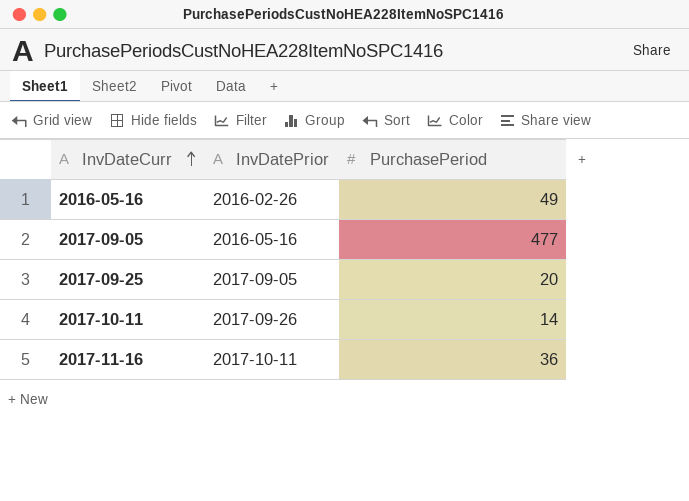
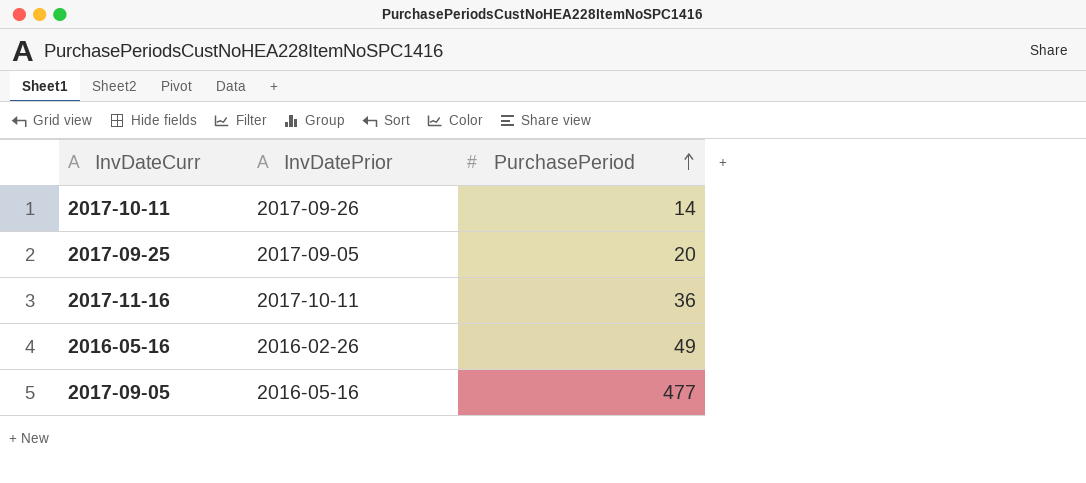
row order: InvDateCurr ascending -> PurchasePeriod ascending

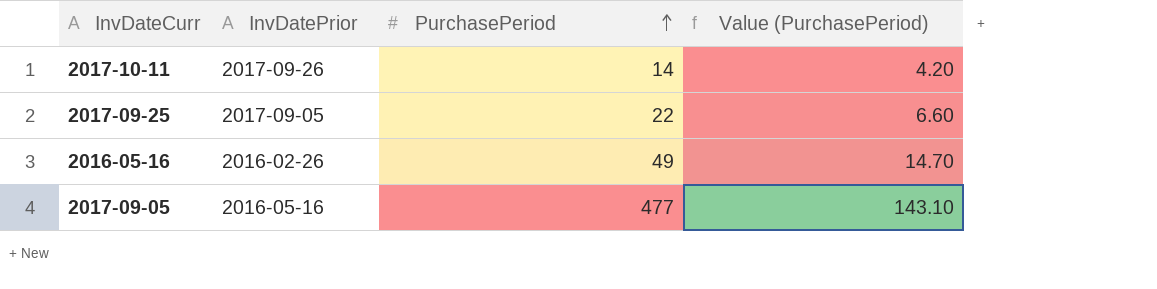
column Value (PurchasePeriod) | formula: none -> [PurchasePeriod] * 0.3
row 2017-11-16: 2017-10-11 | 36 -> none
2017-09-25 | PurchasePeriod: 20 -> 22

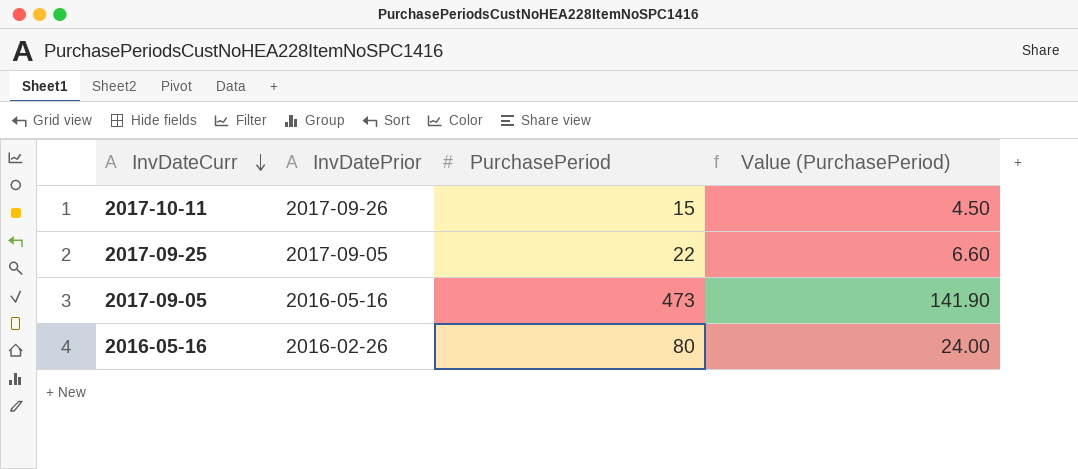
row order: PurchasePeriod ascending -> InvDateCurr descending
2017-10-11 | PurchasePeriod: 14 -> 15
2017-10-11 | Value (PurchasePeriod): 4.20 -> 4.50
2017-09-05 | PurchasePeriod: 477 -> 473
2017-09-05 | Value (PurchasePeriod): 143.10 -> 141.90
2016-05-16 | PurchasePeriod: 49 -> 80
2016-05-16 | Value (PurchasePeriod): 14.70 -> 24.00

